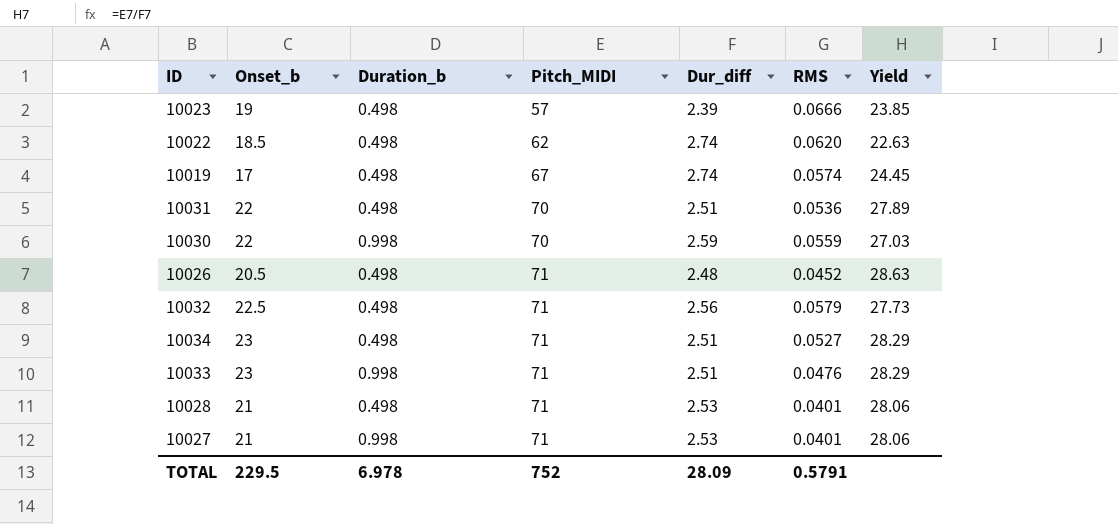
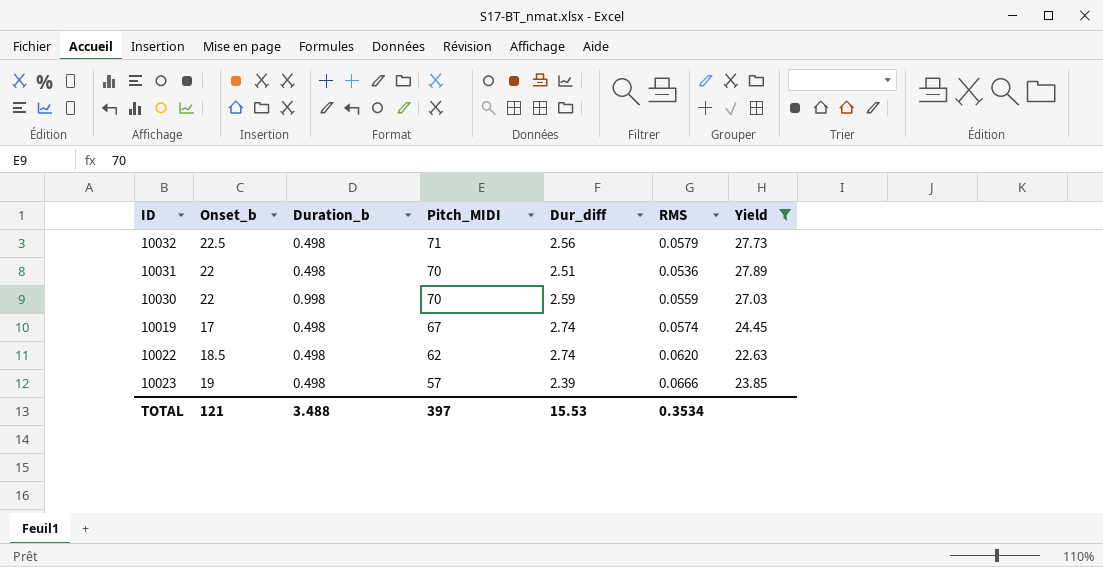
filter: none -> Yield <= 27.89
row order: Pitch_MIDI ascending -> Pitch_MIDI descending
TOTAL | Onset_b: 229.5 -> 121
TOTAL | Duration_b: 6.978 -> 3.488
TOTAL | Pitch_MIDI: 752 -> 397
TOTAL | Dur_diff: 28.09 -> 15.53
TOTAL | RMS: 0.5791 -> 0.3534

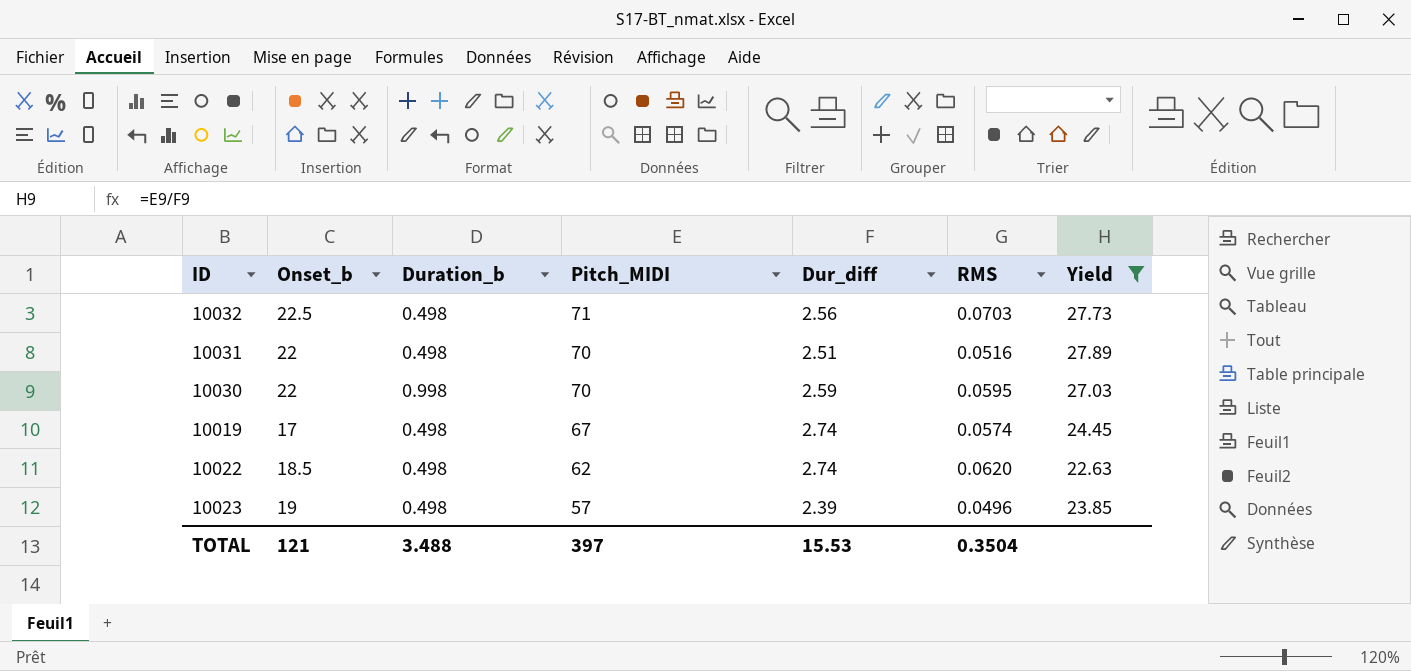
10032 | RMS: 0.0579 -> 0.0703
10031 | RMS: 0.0536 -> 0.0516
10030 | RMS: 0.0559 -> 0.0595
10023 | RMS: 0.0666 -> 0.0496
TOTAL | RMS: 0.3534 -> 0.3504

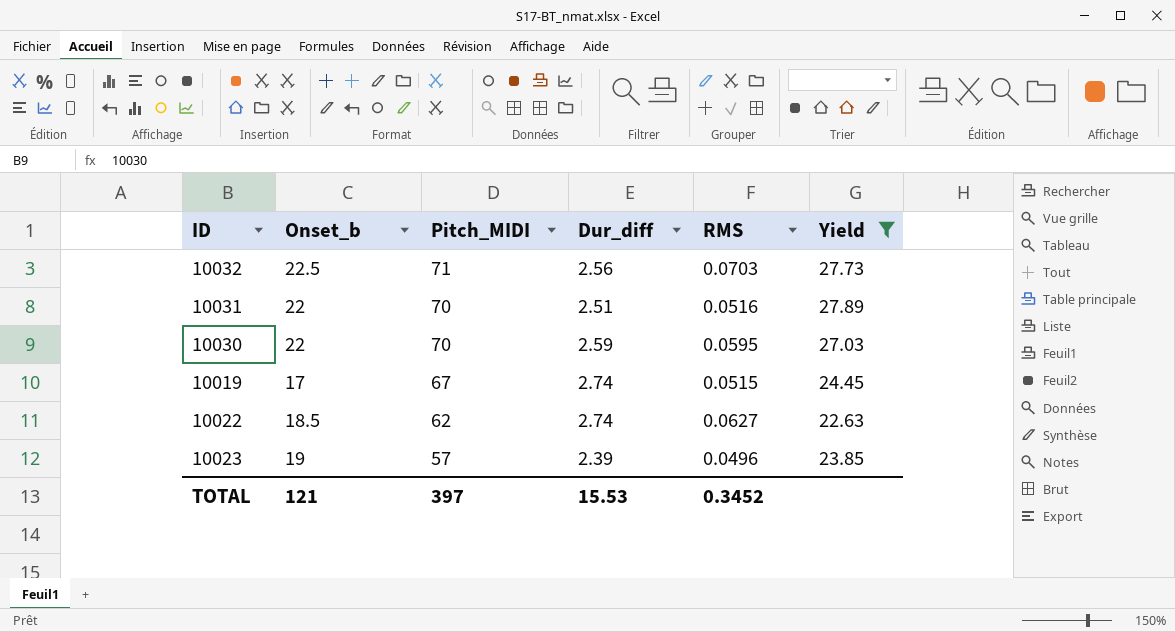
column Duration_b | position: 3 -> none
10019 | RMS: 0.0574 -> 0.0515
10022 | RMS: 0.0620 -> 0.0627
TOTAL | RMS: 0.3504 -> 0.3452

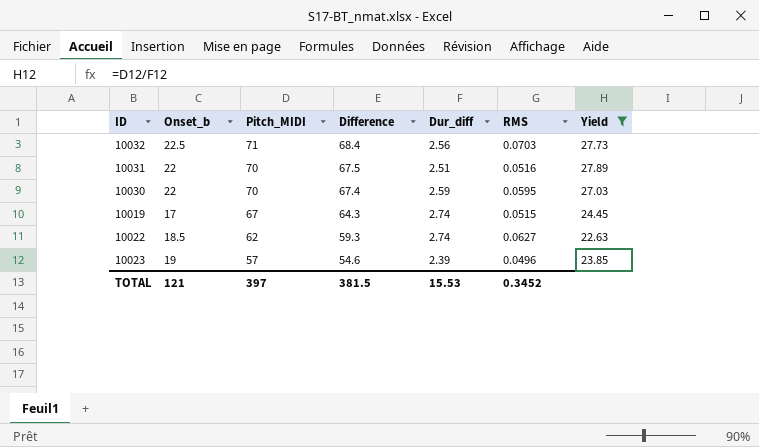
column Difference | formula: none -> [Pitch_MIDI] - [Dur_diff]

